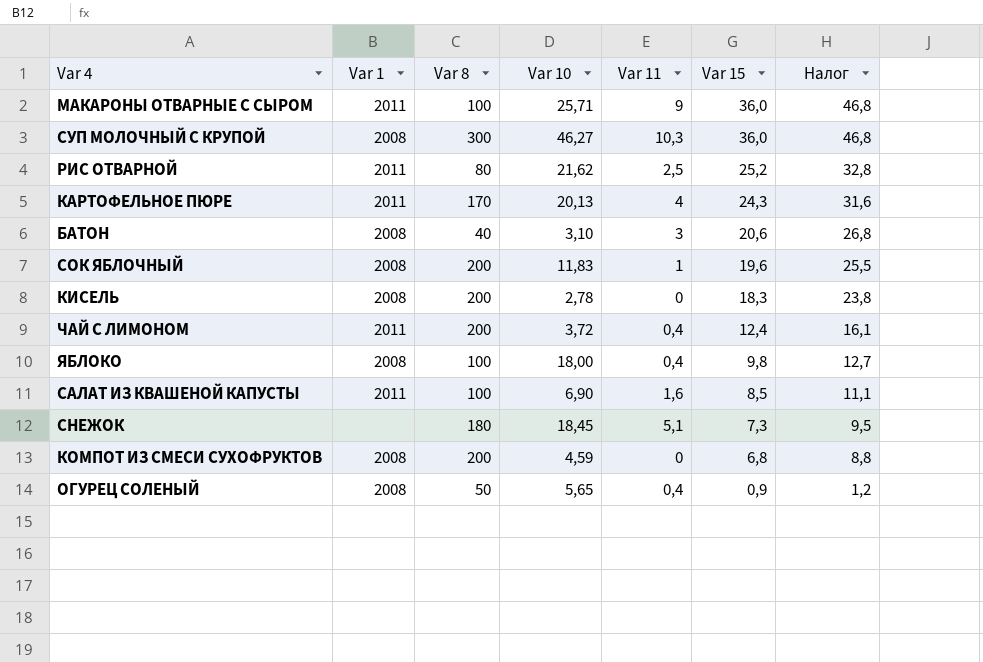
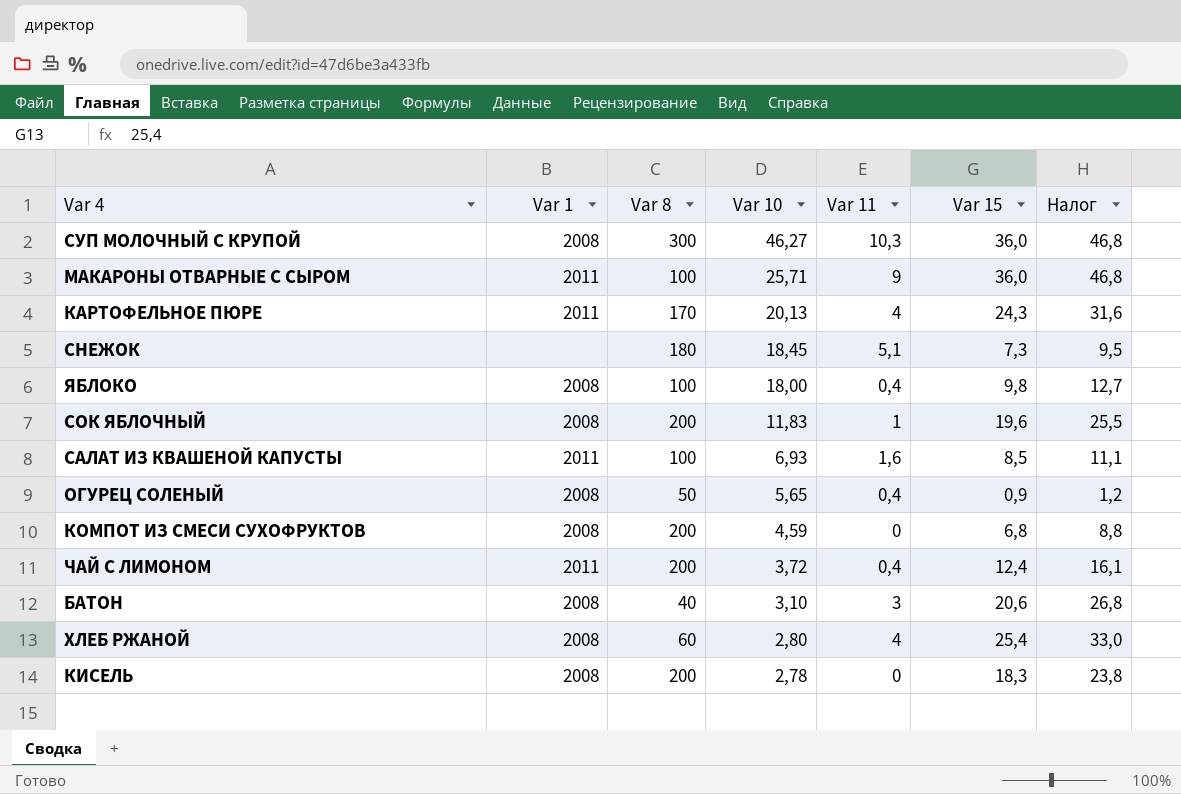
row order: Var 15 descending -> Var 10 descending
row РИС ОТВАРНОЙ: 2011 | 80 | 21,62 | 2,5 | 25,2 | 32,8 -> none
САЛАТ ИЗ КВАШЕНОЙ КАПУСТЫ | Var 10: 6,90 -> 6,93
row ХЛЕБ РЖАНОЙ: none -> 2008 | 60 | 2,80 | 4 | 25,4 | 33,0

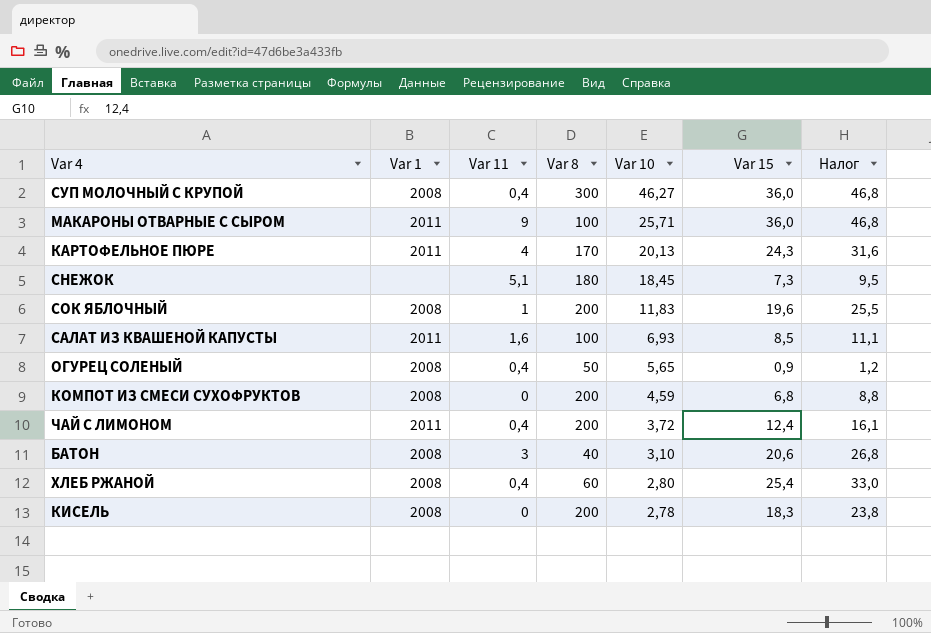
column Var 11 | position: 5 -> 3
row ЯБЛОКО: 2008 | 100 | 18,00 | 0,4 | 9,8 | 12,7 -> none
СУП МОЛОЧНЫЙ С КРУПОЙ | Var 11: 10,3 -> 0,4
ХЛЕБ РЖАНОЙ | Var 11: 4 -> 0,4

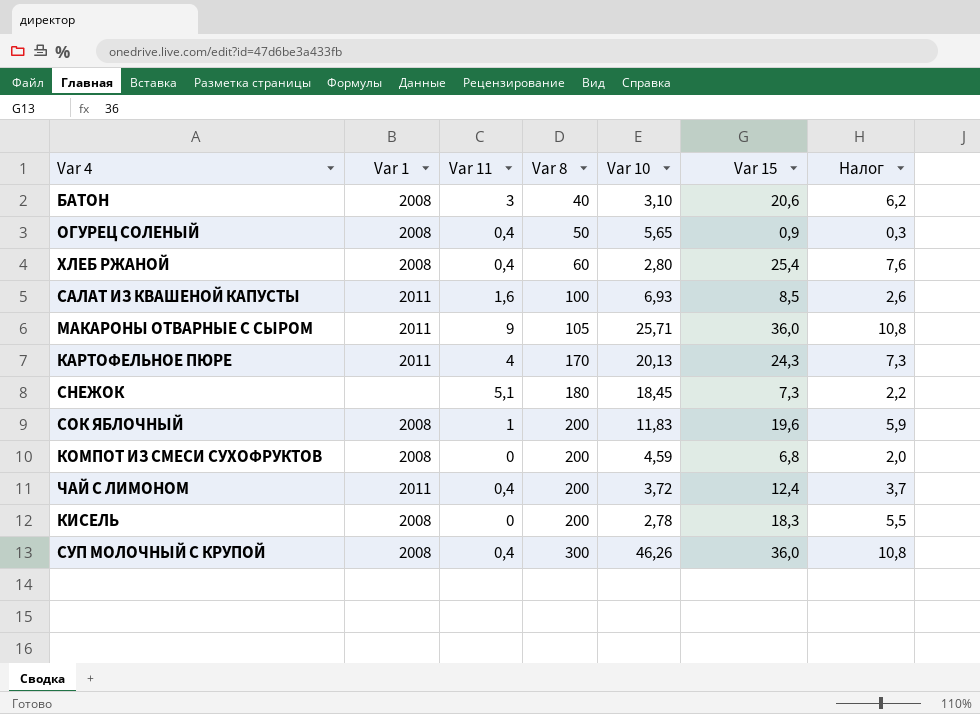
row order: Var 10 descending -> Var 8 ascending
column Налог | formula: [Var 15] * 1,3 -> [Var 15] * 0,3
МАКАРОНЫ ОТВАРНЫЕ С СЫРОМ | Var 8: 100 -> 105
СУП МОЛОЧНЫЙ С КРУПОЙ | Var 10: 46,27 -> 46,26

